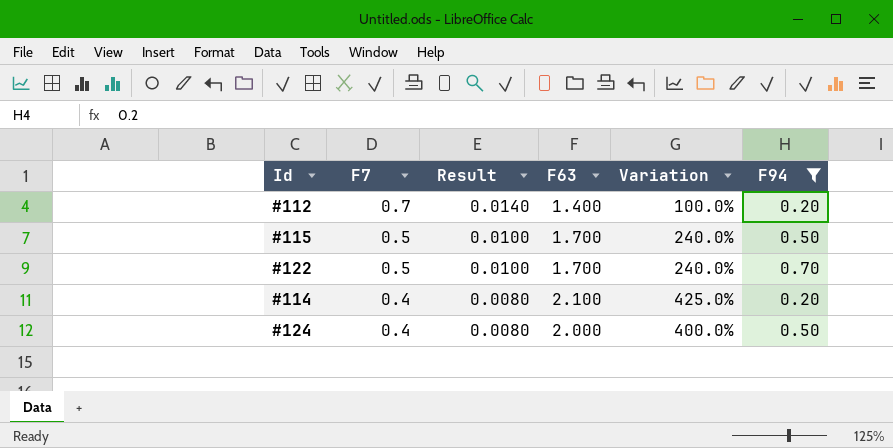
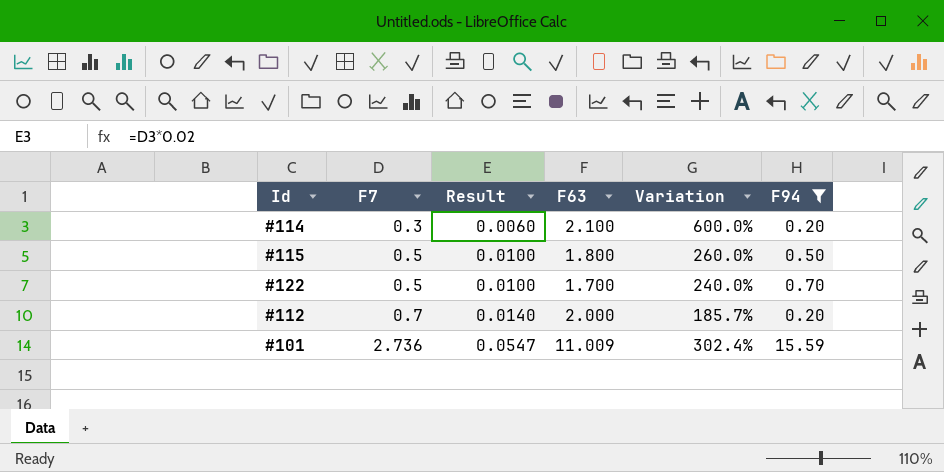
row order: F7 descending -> F7 ascending
row #124: 0.4 | 0.0080 | 2.000 | 400.0% | 0.50 -> none
#114 | F7: 0.4 -> 0.3
#114 | Result: 0.0080 -> 0.0060
#114 | Variation: 425.0% -> 600.0%
#115 | F63: 1.700 -> 1.800
#115 | Variation: 240.0% -> 260.0%
#112 | F63: 1.400 -> 2.000
#112 | Variation: 100.0% -> 185.7%
row #101: none -> 2.736 | 0.0547 | 11.009 | 302.4% | 15.59

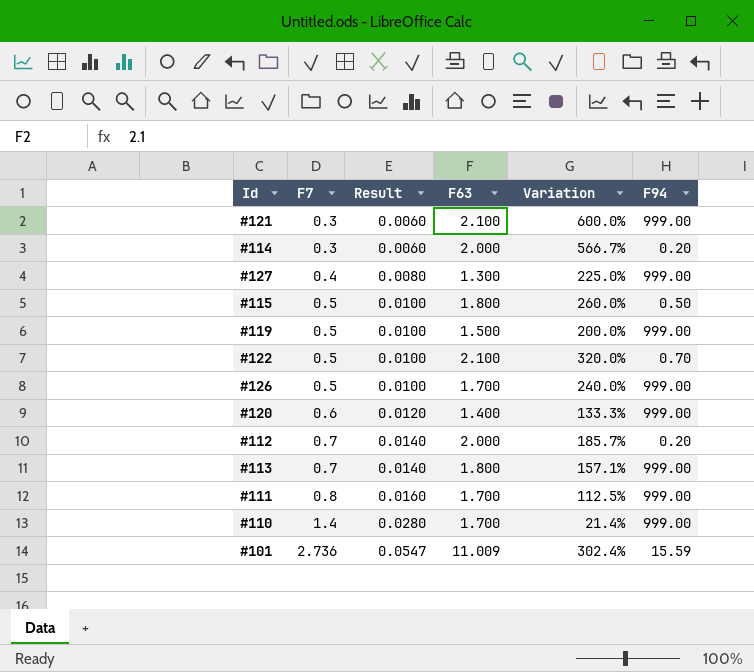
filter: F94 != 999.00 -> none
#114 | F63: 2.100 -> 2.000
#114 | Variation: 600.0% -> 566.7%
#122 | F63: 1.700 -> 2.100
#122 | Variation: 240.0% -> 320.0%

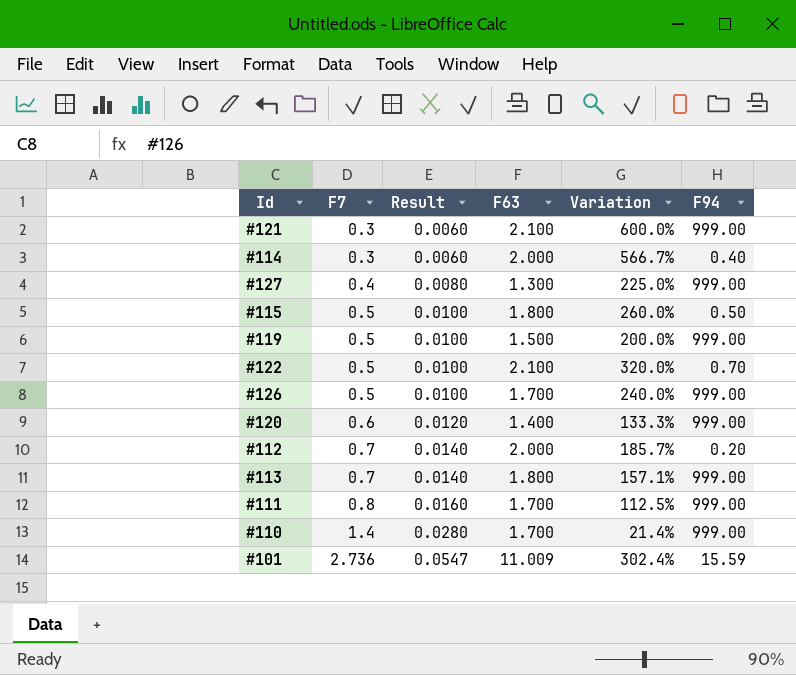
#114 | F94: 0.20 -> 0.40

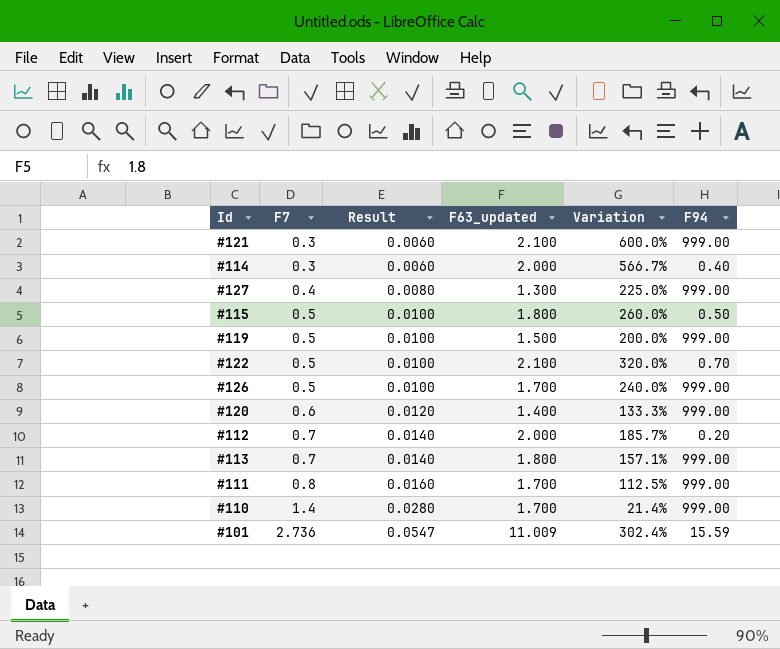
column name: F63 -> F63_updated

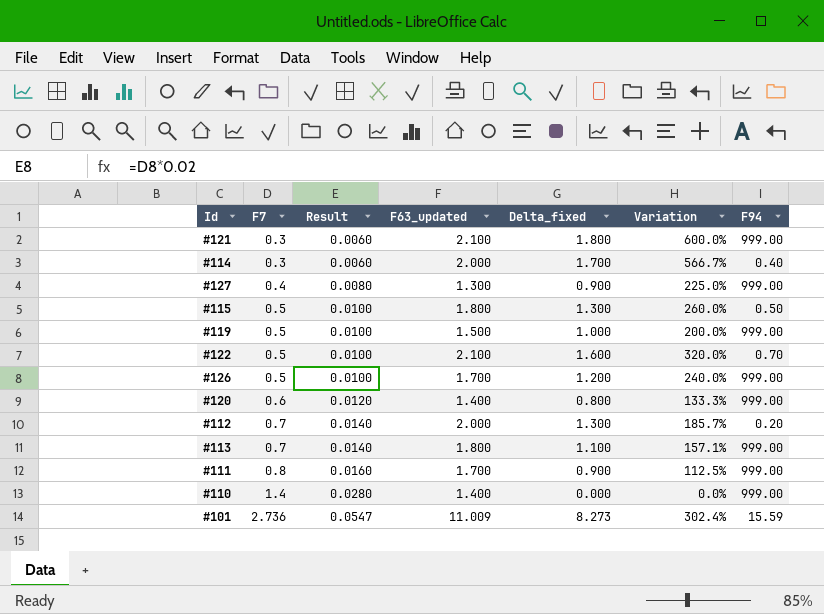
column Delta_fixed | formula: none -> [F63_updated] - [F7]
#110 | F63_updated: 1.700 -> 1.400
#110 | Variation: 21.4% -> 0.0%

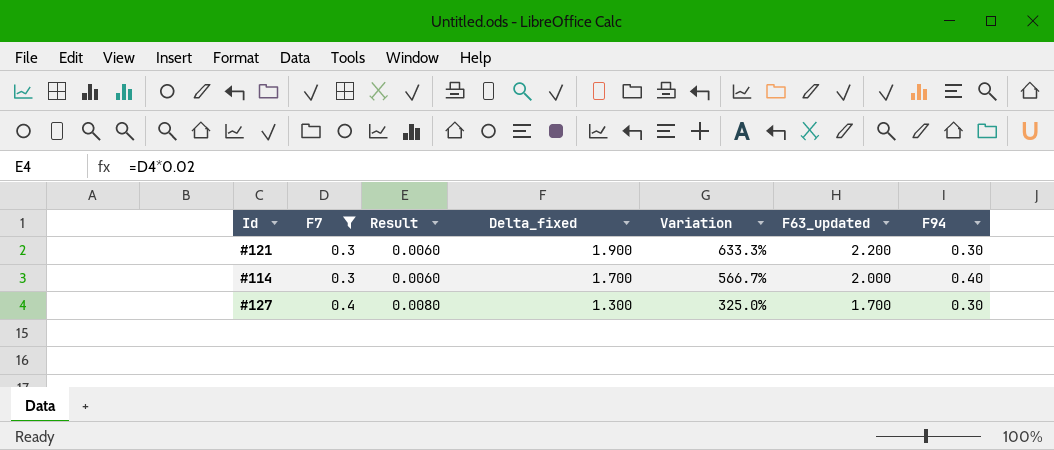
filter: none -> F7 <= 0.4
column F63_updated | position: 4 -> 6
#121 | Delta_fixed: 1.800 -> 1.900
#121 | Variation: 600.0% -> 633.3%
#121 | F63_updated: 2.100 -> 2.200
#121 | F94: 999.00 -> 0.30
#127 | Delta_fixed: 0.900 -> 1.300
#127 | Variation: 225.0% -> 325.0%
#127 | F63_updated: 1.300 -> 1.700
#127 | F94: 999.00 -> 0.30

